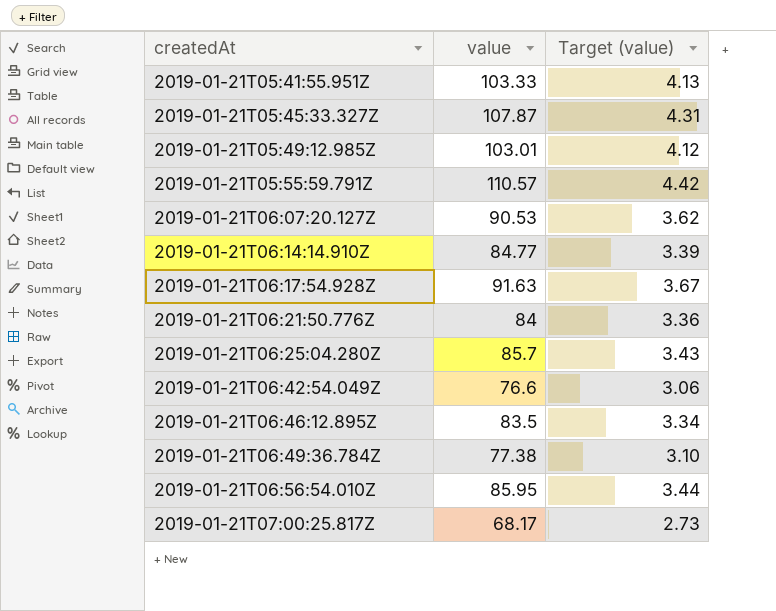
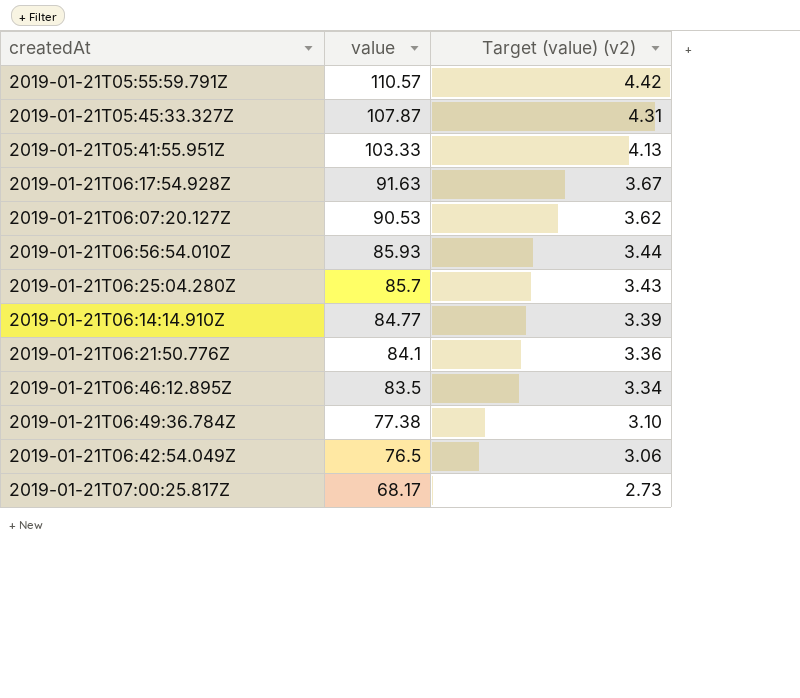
row order: createdAt ascending -> value descending
column name: Target (value) -> Target (value) (v2)
row 2019-01-21T05:49:12.985Z: 103.01 | 4.12 -> none
2019-01-21T06:56:54.010Z | value: 85.95 -> 85.93
2019-01-21T06:21:50.776Z | value: 84 -> 84.1
2019-01-21T06:42:54.049Z | value: 76.6 -> 76.5

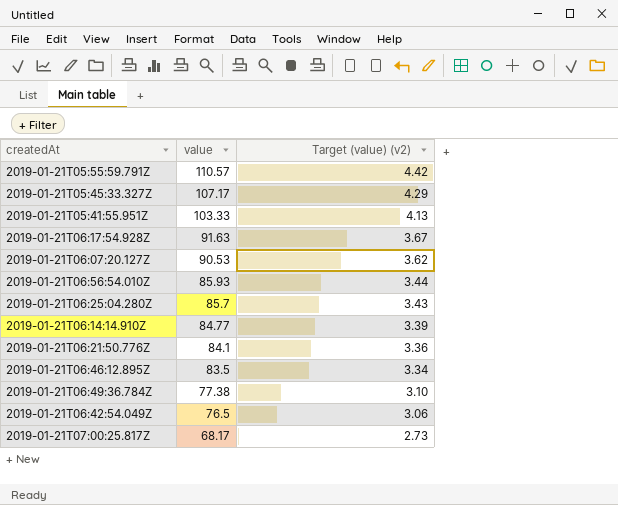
2019-01-21T05:45:33.327Z | value: 107.87 -> 107.17
2019-01-21T05:45:33.327Z | Target (value) (v2): 4.31 -> 4.29

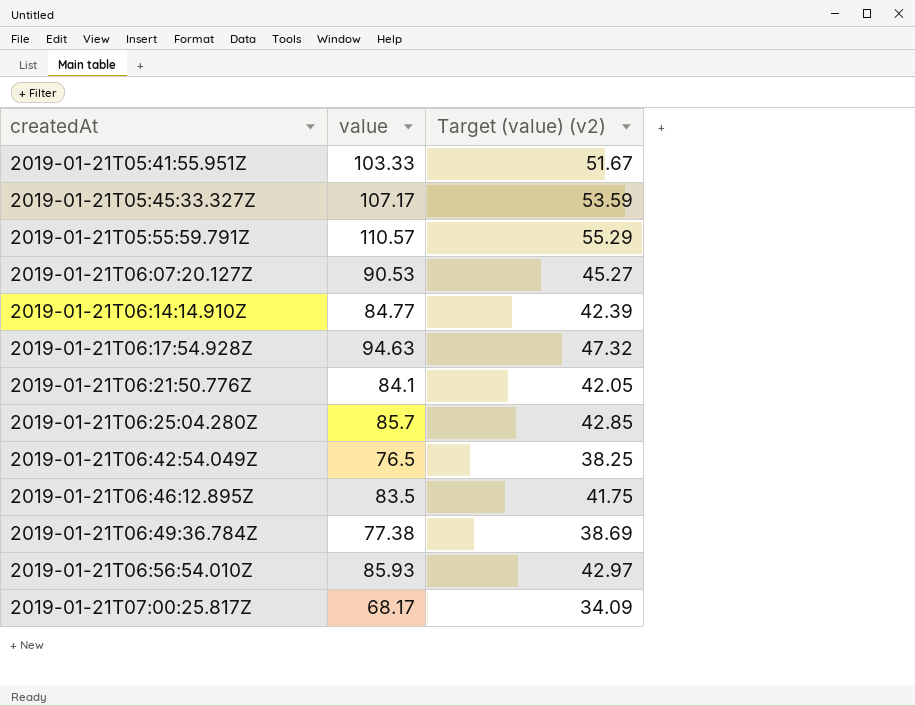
row order: value descending -> createdAt ascending
column Target (value) (v2) | formula: [value] * 0.04 -> [value] * 0.5
2019-01-21T06:17:54.928Z | value: 91.63 -> 94.63

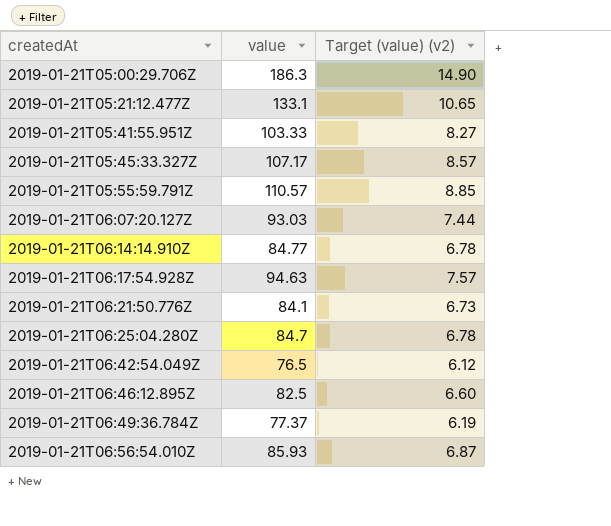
column Target (value) (v2) | formula: [value] * 0.5 -> [value] * 0.08
row 2019-01-21T07:00:25.817Z: 68.17 | 34.09 -> none
row 2019-01-21T05:00:29.706Z: none -> 186.3 | 14.90
row 2019-01-21T05:21:12.477Z: none -> 133.1 | 10.65
2019-01-21T06:07:20.127Z | value: 90.53 -> 93.03
2019-01-21T06:25:04.280Z | value: 85.7 -> 84.7
2019-01-21T06:46:12.895Z | value: 83.5 -> 82.5
2019-01-21T06:49:36.784Z | value: 77.38 -> 77.37

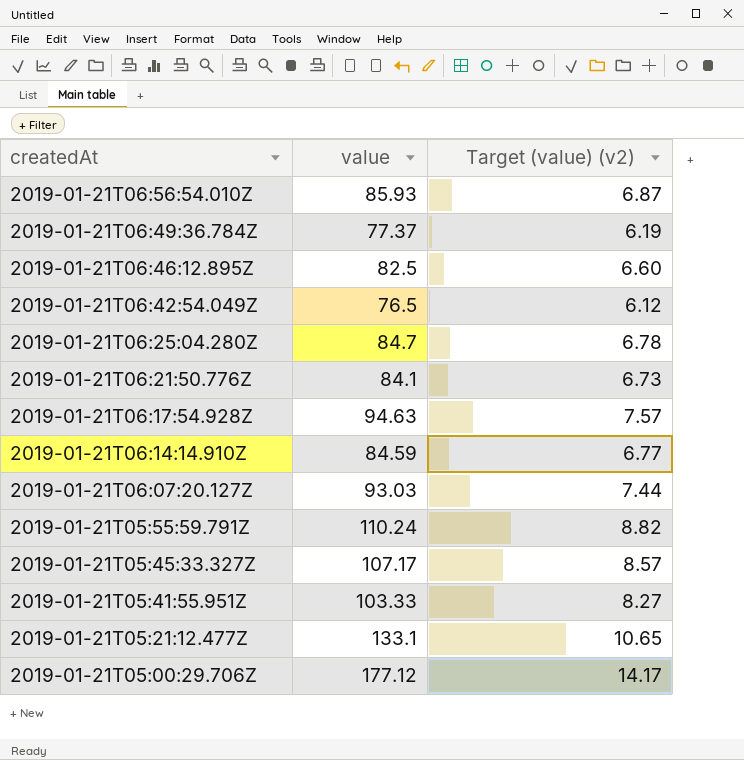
row order: createdAt ascending -> createdAt descending
2019-01-21T06:14:14.910Z | value: 84.77 -> 84.59
2019-01-21T06:14:14.910Z | Target (value) (v2): 6.78 -> 6.77
2019-01-21T05:55:59.791Z | value: 110.57 -> 110.24
2019-01-21T05:55:59.791Z | Target (value) (v2): 8.85 -> 8.82
2019-01-21T05:00:29.706Z | value: 186.3 -> 177.12
2019-01-21T05:00:29.706Z | Target (value) (v2): 14.90 -> 14.17

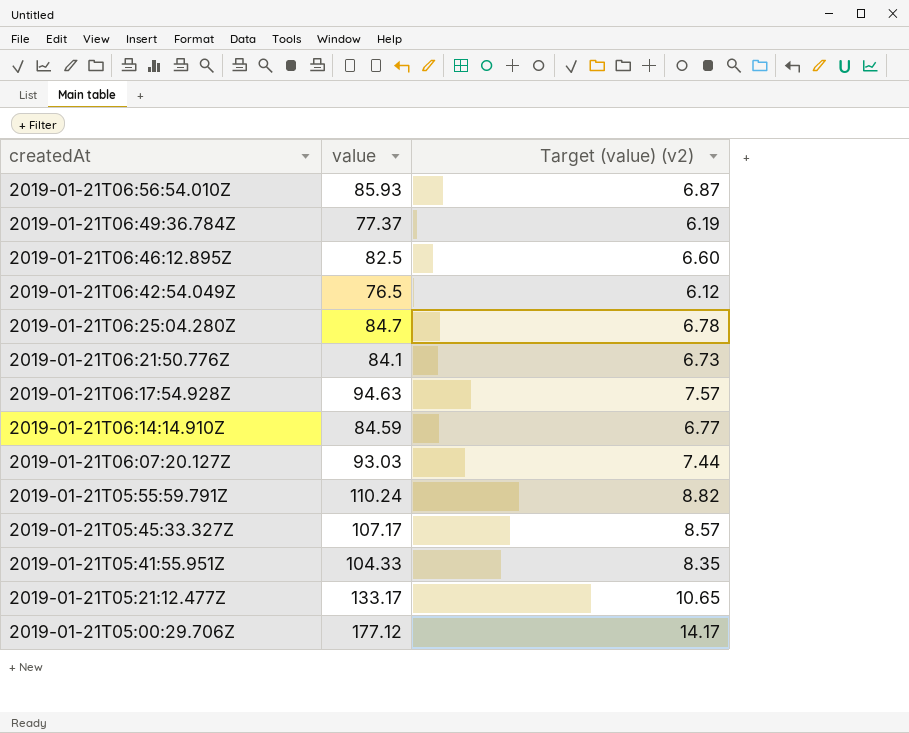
2019-01-21T05:41:55.951Z | value: 103.33 -> 104.33
2019-01-21T05:41:55.951Z | Target (value) (v2): 8.27 -> 8.35
2019-01-21T05:21:12.477Z | value: 133.1 -> 133.17

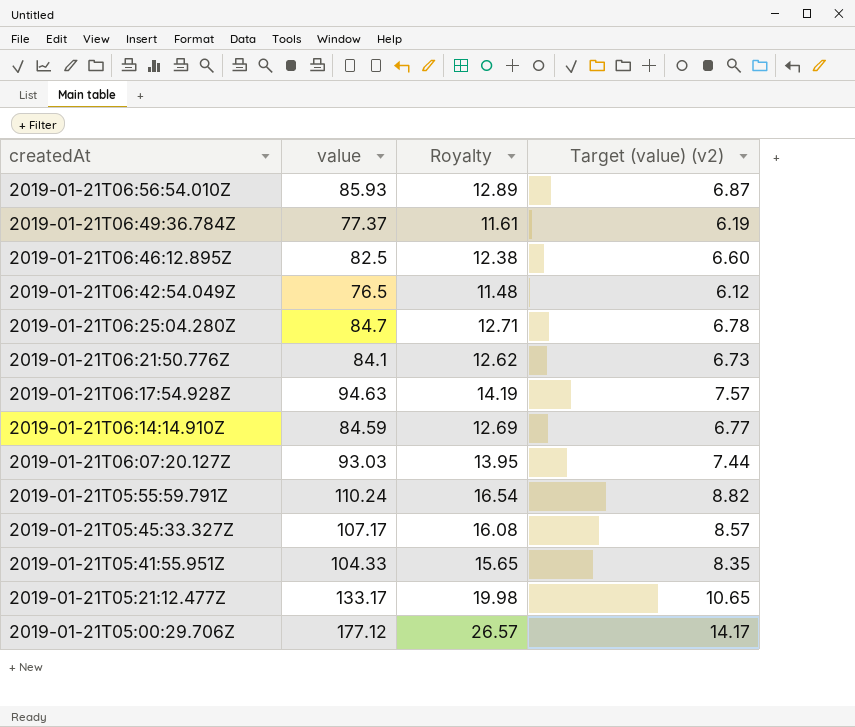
column Royalty | formula: none -> [value] * 0.15

